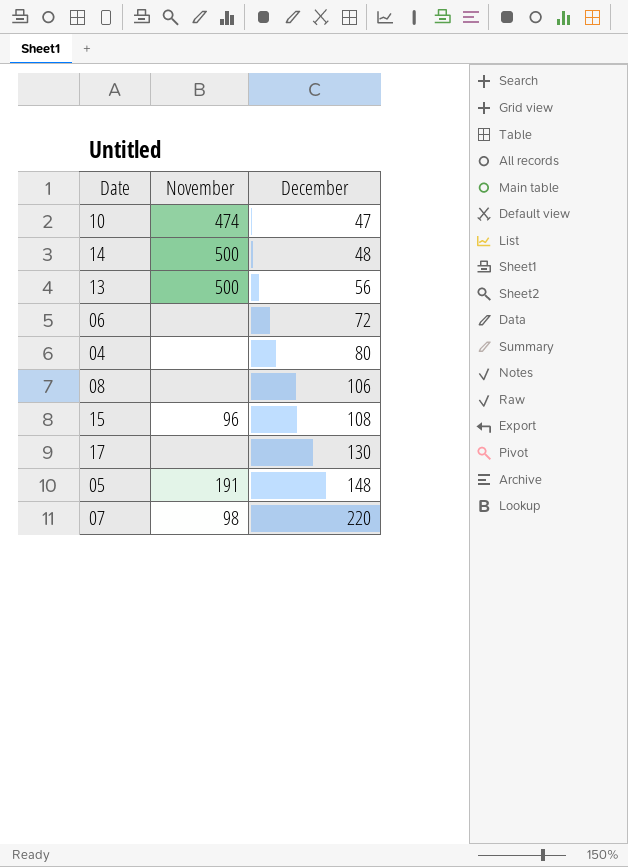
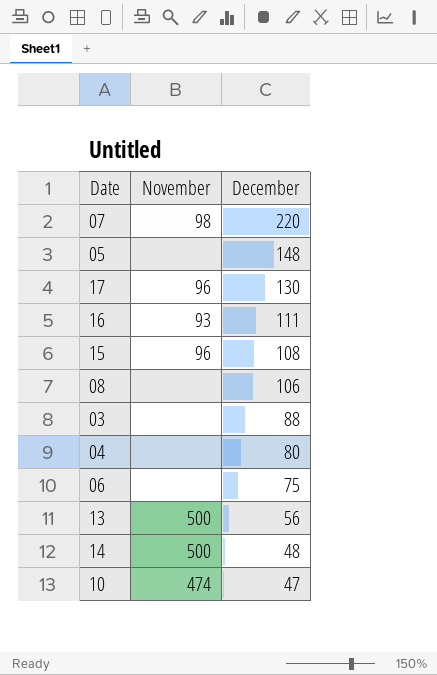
row order: December ascending -> December descending
05 | November: 191 -> none
17 | November: none -> 96
row 16: none -> 93 | 111
row 03: none -> none | 88
06 | December: 72 -> 75

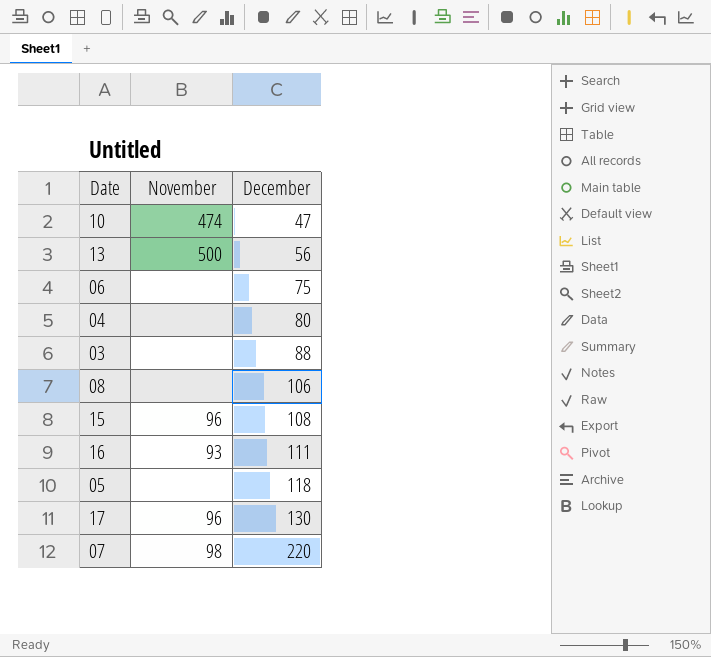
row order: December descending -> December ascending
row 14: 500 | 48 -> none
05 | December: 148 -> 118

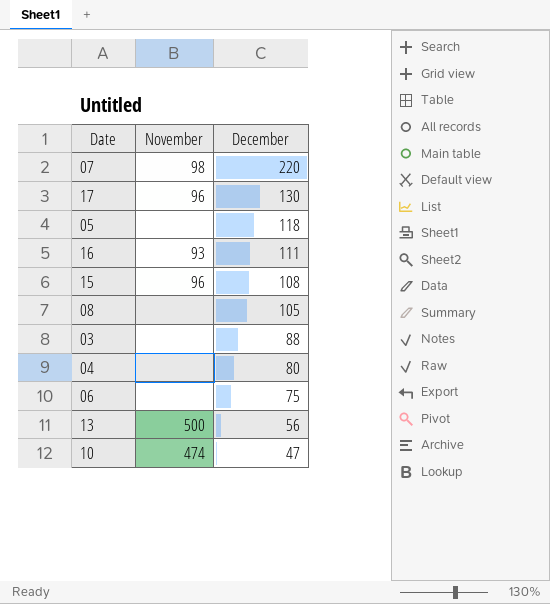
row order: December ascending -> December descending
08 | December: 106 -> 105

